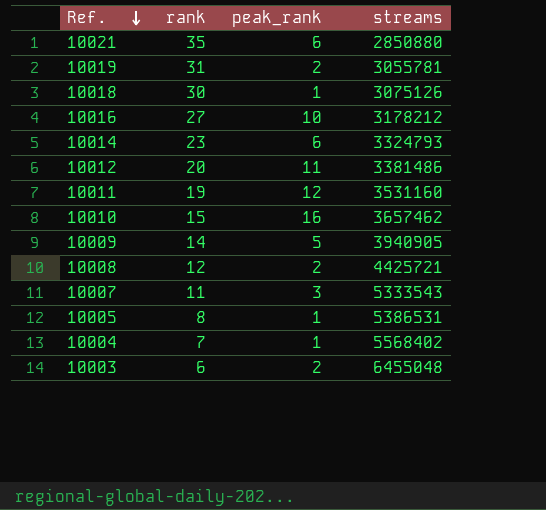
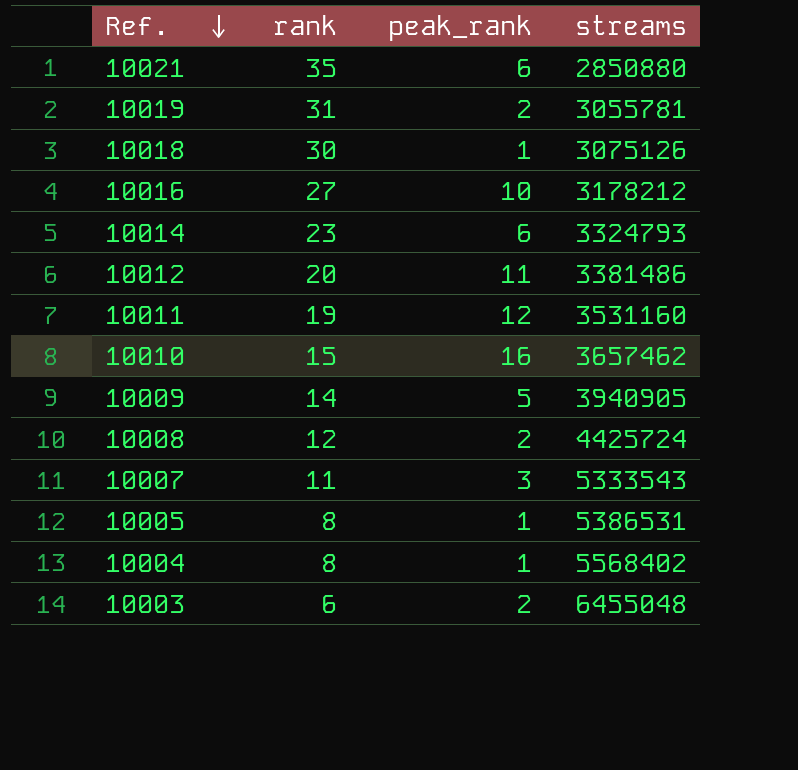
10008 | streams: 4425721 -> 4425724
10004 | rank: 7 -> 8

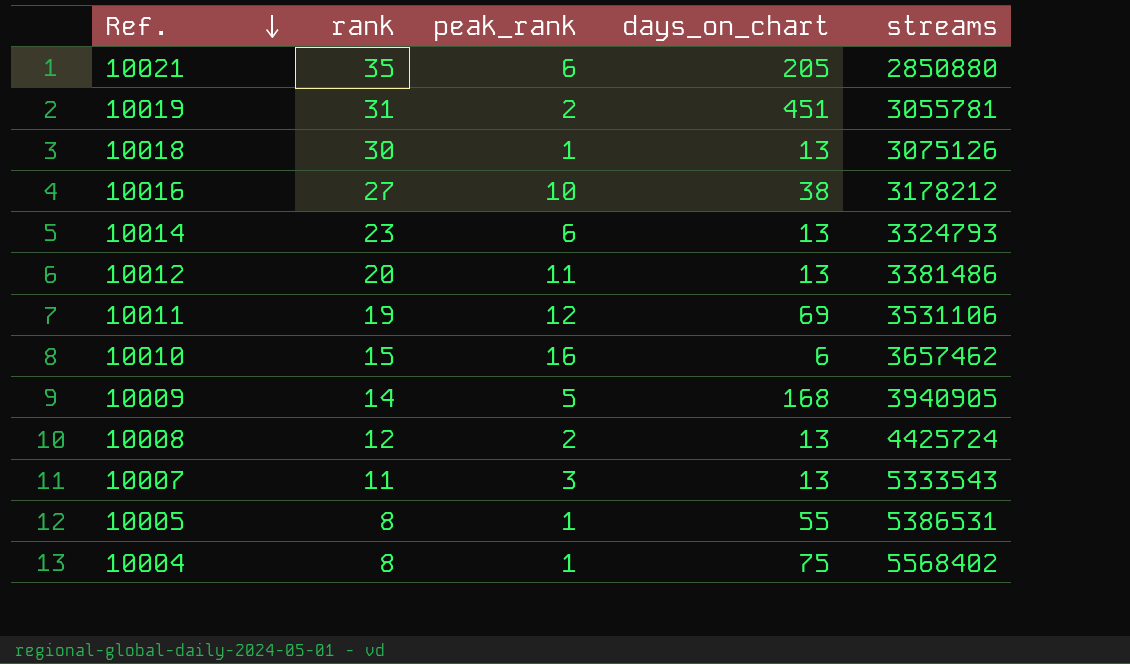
column days_on_chart | position: none -> 4
row 10003: 6 | 2 | 6455048 -> none
10011 | streams: 3531160 -> 3531106

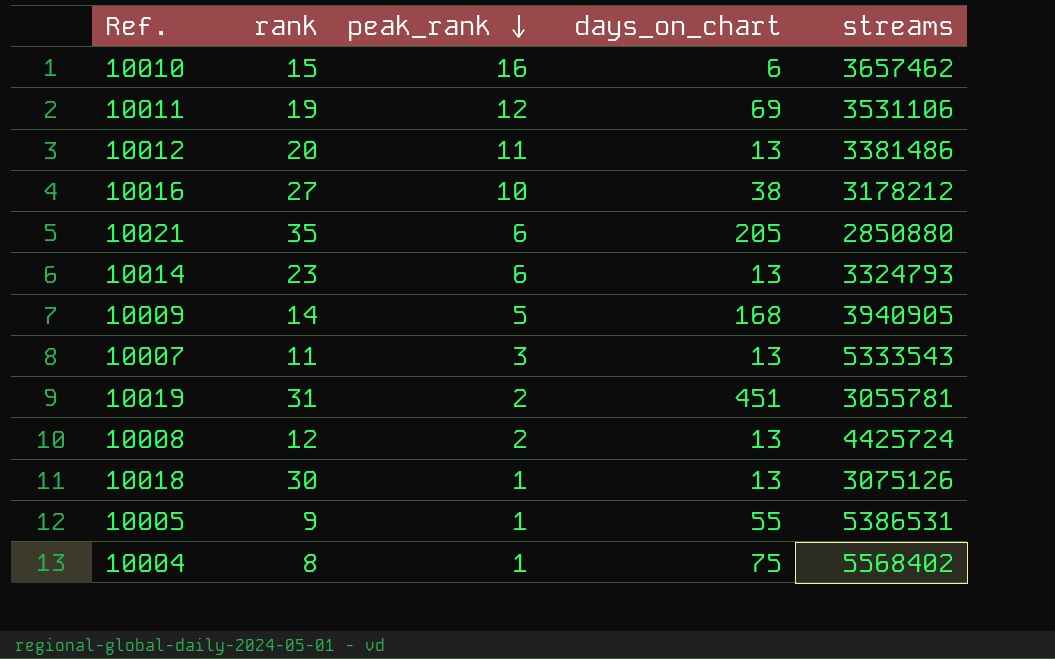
row order: Ref. descending -> peak_rank descending
10005 | rank: 8 -> 9

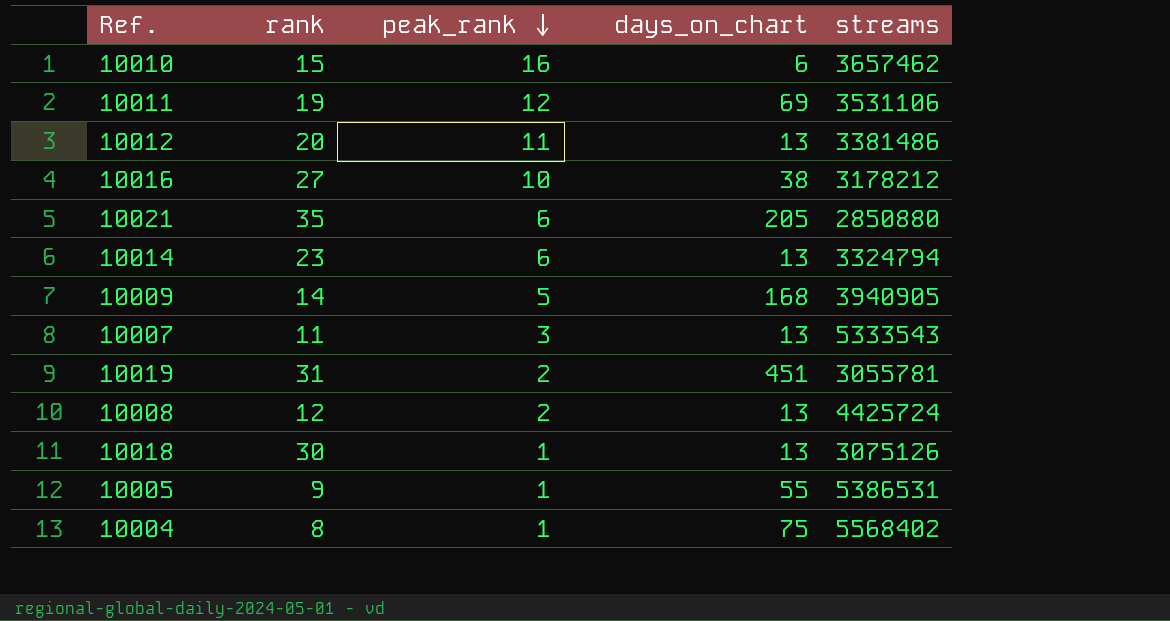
10014 | streams: 3324793 -> 3324794

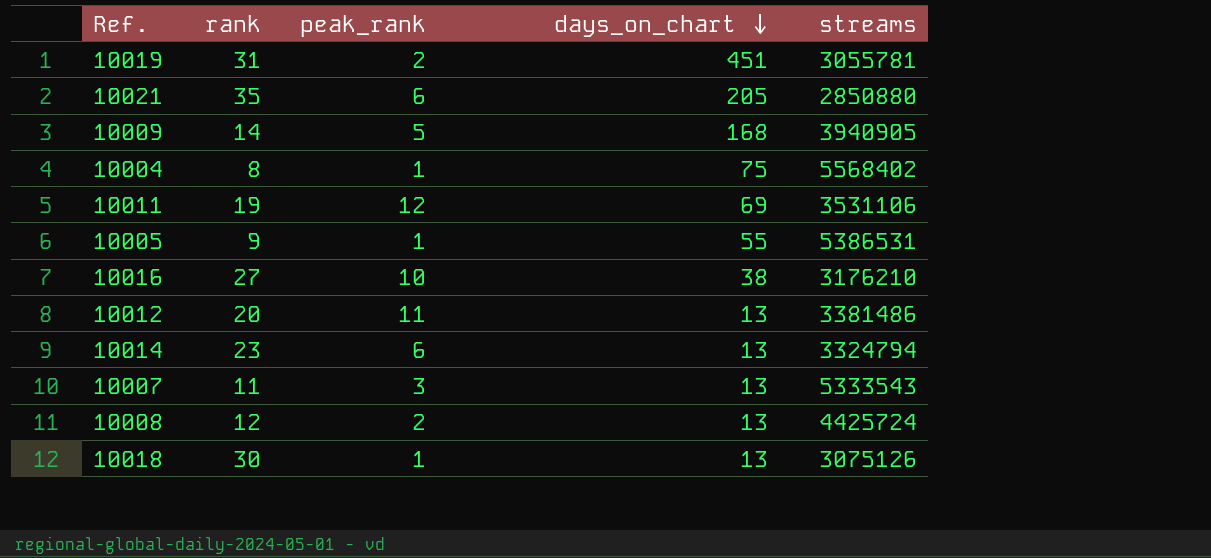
row order: peak_rank descending -> days_on_chart descending
row 10010: 15 | 16 | 6 | 3657462 -> none
10016 | streams: 3178212 -> 3176210

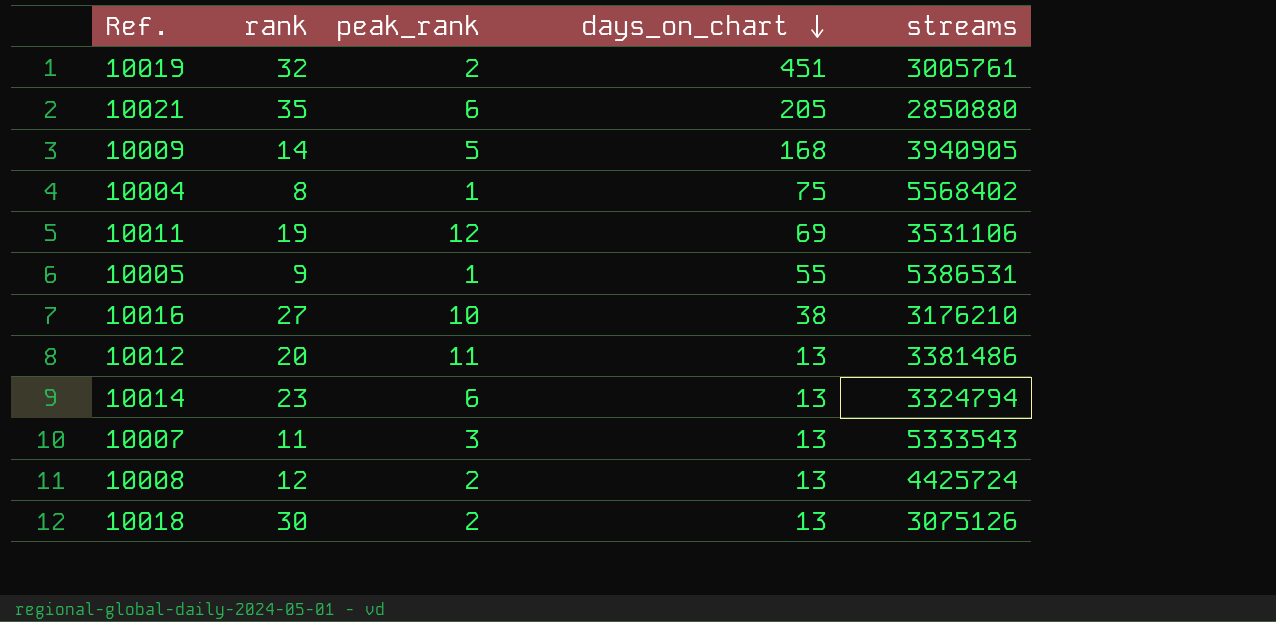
10019 | rank: 31 -> 32
10019 | streams: 3055781 -> 3005761
10018 | peak_rank: 1 -> 2

